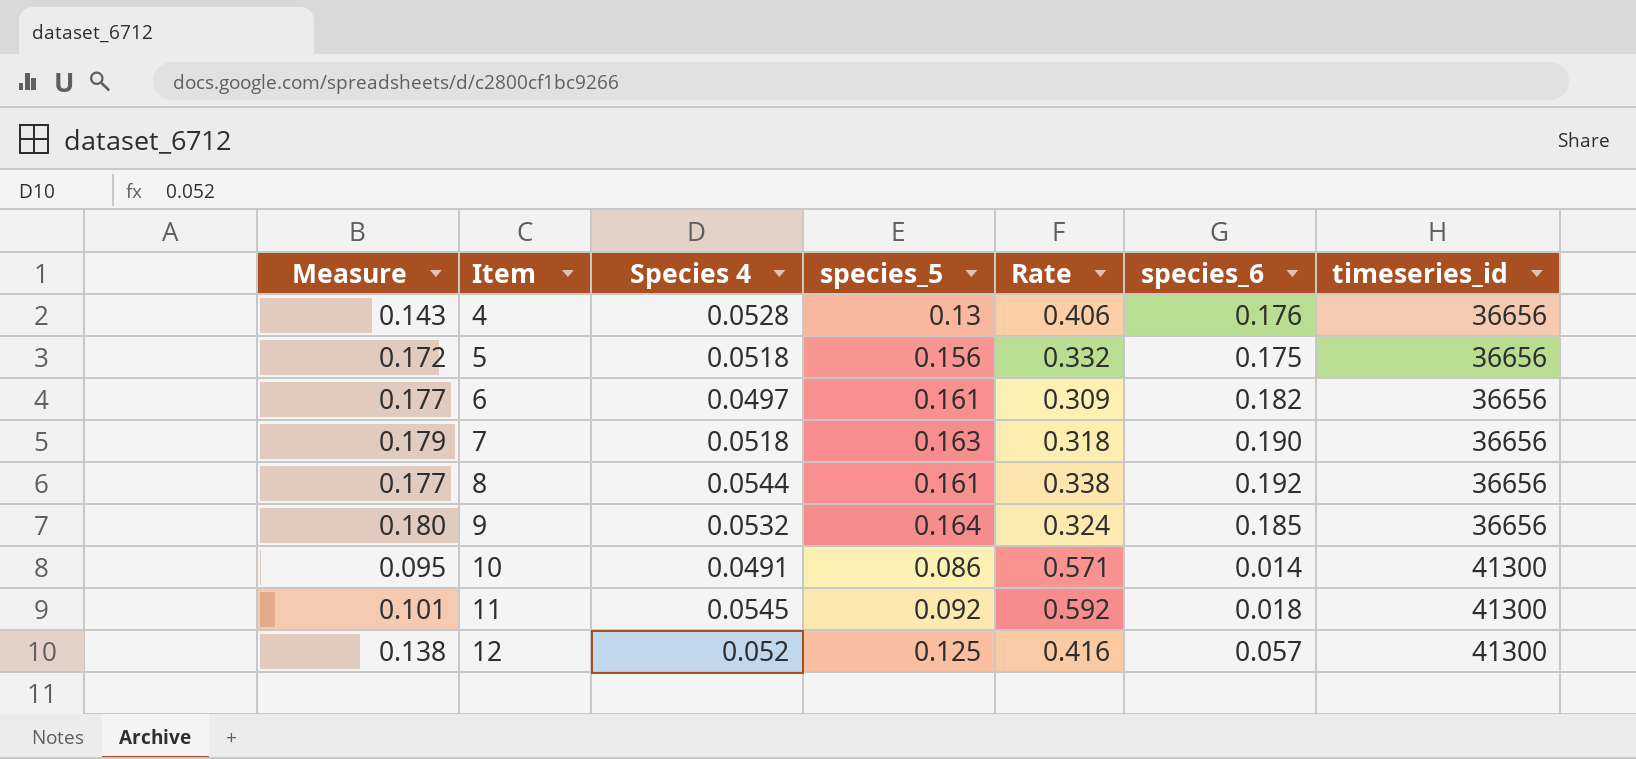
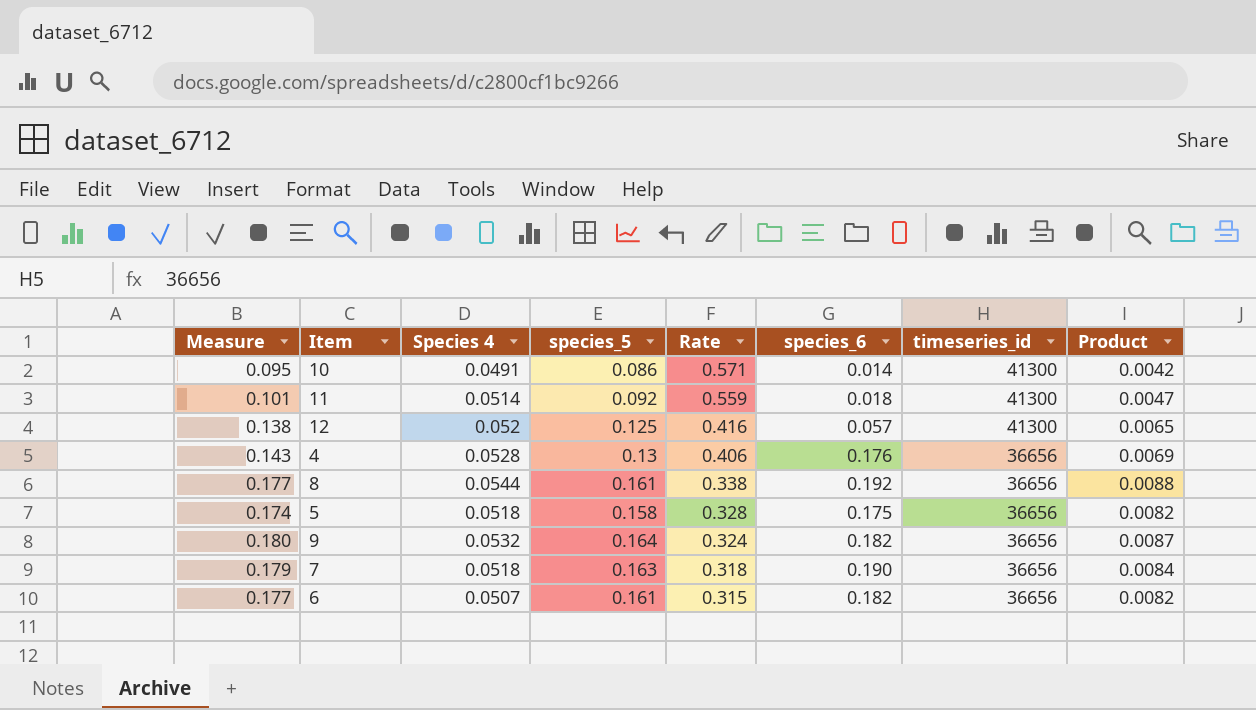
row order: Item ascending -> Rate descending
column Product | formula: none -> [Species 4] * [species_5]
11 | Species 4: 0.0545 -> 0.0514
11 | Rate: 0.592 -> 0.559
5 | Measure: 0.172 -> 0.174
5 | species_5: 0.156 -> 0.158
5 | Rate: 0.332 -> 0.328
9 | species_6: 0.185 -> 0.182
6 | Species 4: 0.0497 -> 0.0507
6 | Rate: 0.309 -> 0.315

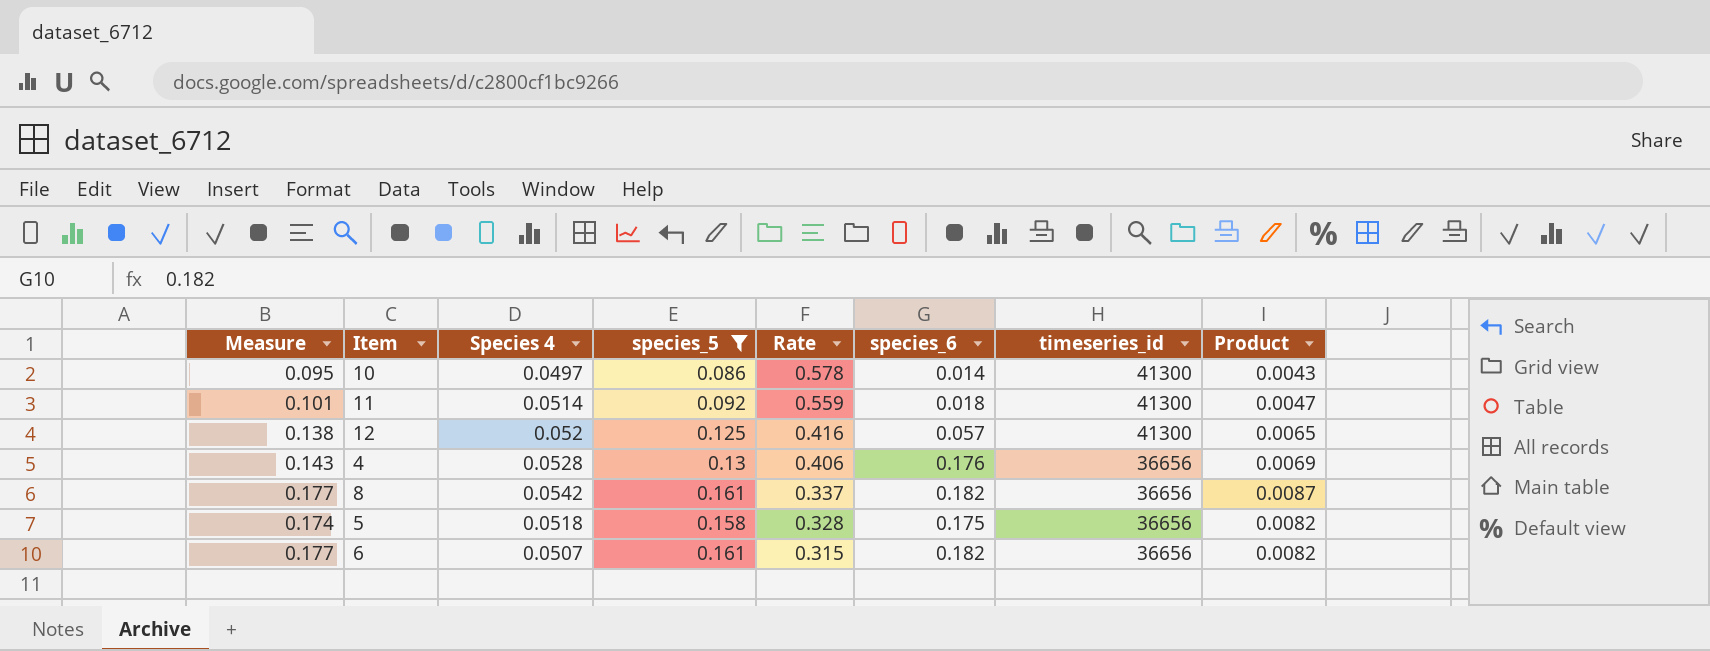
filter: none -> species_5 <= 0.161
10 | Species 4: 0.0491 -> 0.0497
10 | Rate: 0.571 -> 0.578
10 | Product: 0.0042 -> 0.0043
8 | Species 4: 0.0544 -> 0.0542
8 | Rate: 0.338 -> 0.337
8 | species_6: 0.192 -> 0.182
8 | Product: 0.0088 -> 0.0087

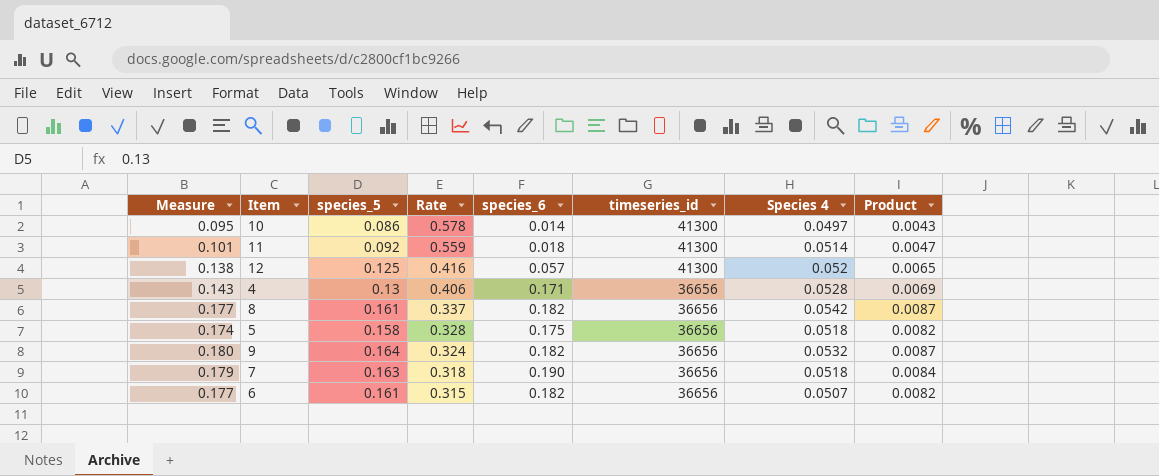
filter: species_5 <= 0.161 -> none
column Species 4 | position: 3 -> 7
4 | species_6: 0.176 -> 0.171

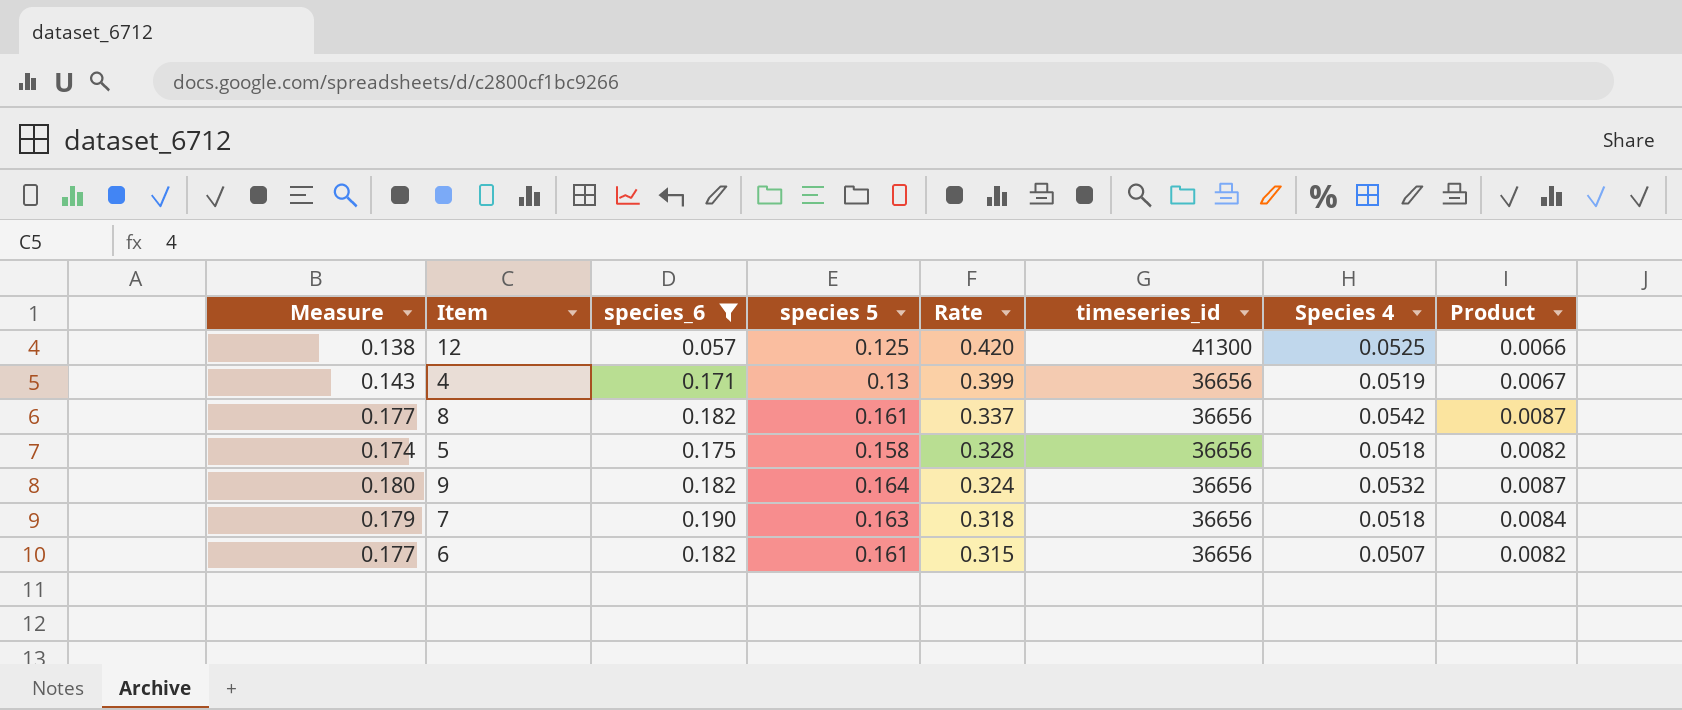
filter: none -> species_6 >= 0.057
column species_6 | position: 5 -> 3
column name: species_5 -> species 5
12 | Rate: 0.416 -> 0.420
12 | Species 4: 0.052 -> 0.0525
12 | Product: 0.0065 -> 0.0066
4 | Rate: 0.406 -> 0.399
4 | Species 4: 0.0528 -> 0.0519
4 | Product: 0.0069 -> 0.0067

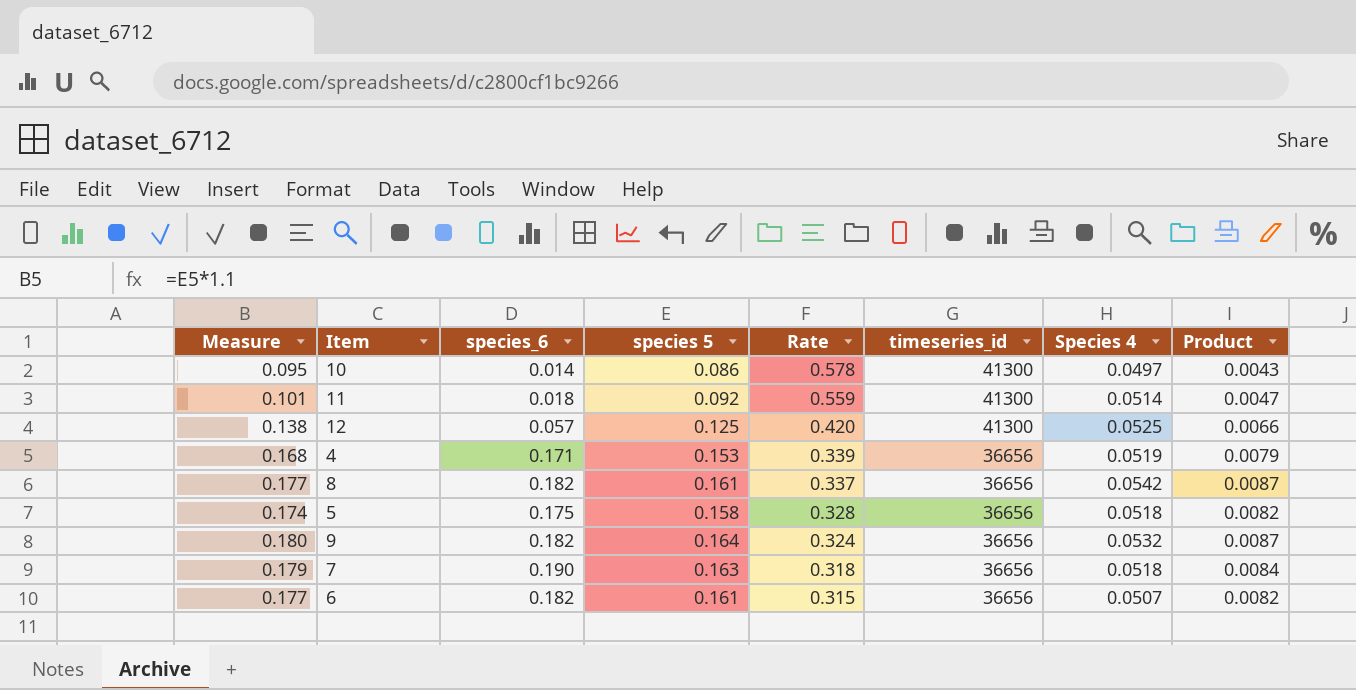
filter: species_6 >= 0.057 -> none
4 | Measure: 0.143 -> 0.168
4 | species 5: 0.13 -> 0.153
4 | Rate: 0.399 -> 0.339
4 | Product: 0.0067 -> 0.0079

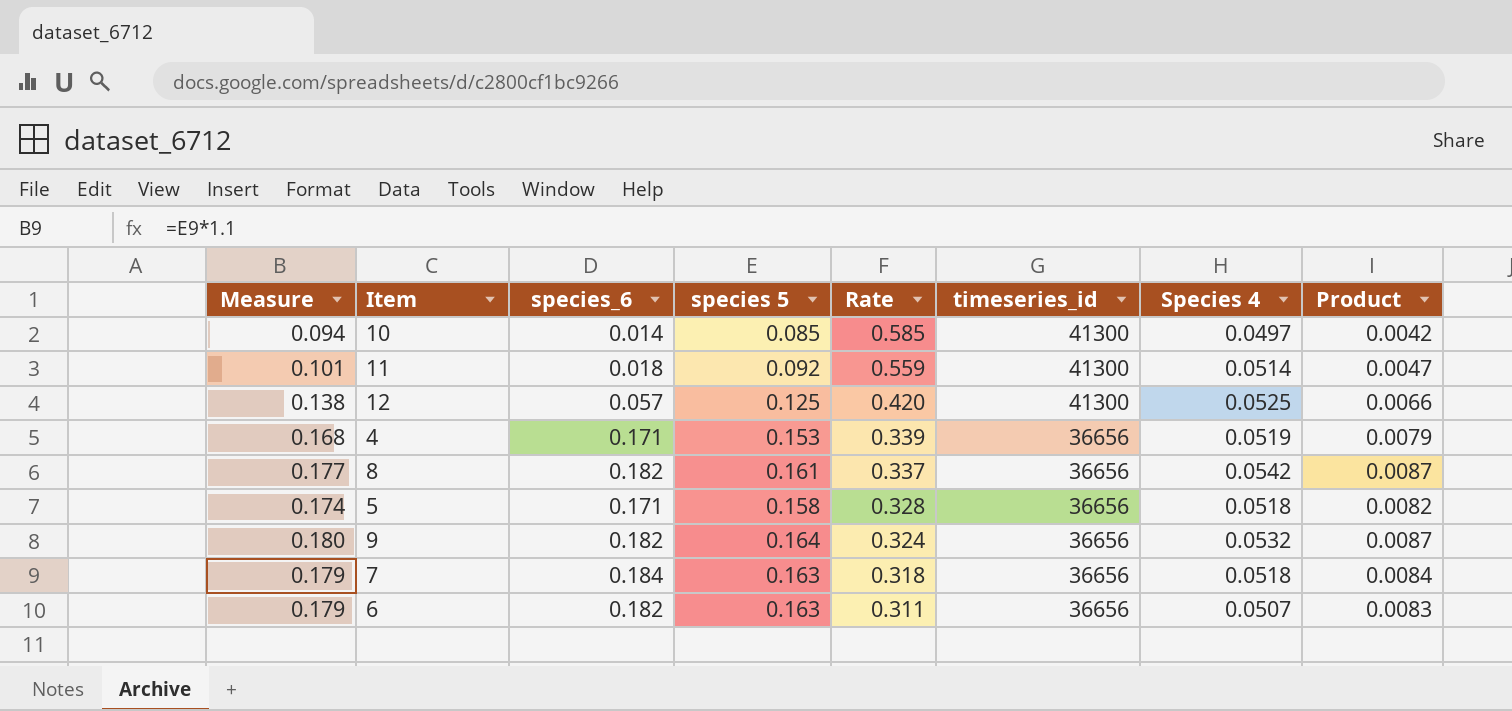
10 | Measure: 0.095 -> 0.094
10 | species 5: 0.086 -> 0.085
10 | Rate: 0.578 -> 0.585
10 | Product: 0.0043 -> 0.0042
5 | species_6: 0.175 -> 0.171
7 | species_6: 0.190 -> 0.184
6 | Measure: 0.177 -> 0.179
6 | species 5: 0.161 -> 0.163
6 | Rate: 0.315 -> 0.311
6 | Product: 0.0082 -> 0.0083

